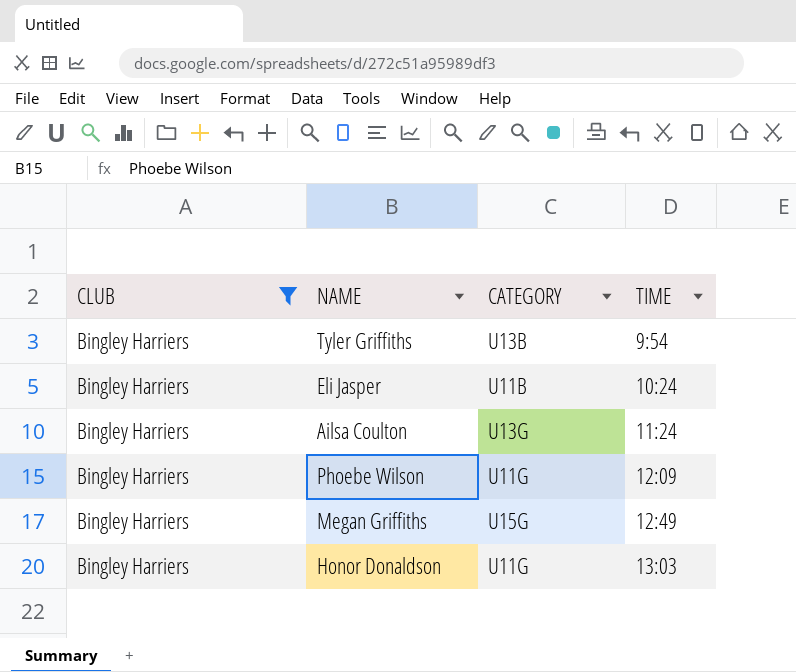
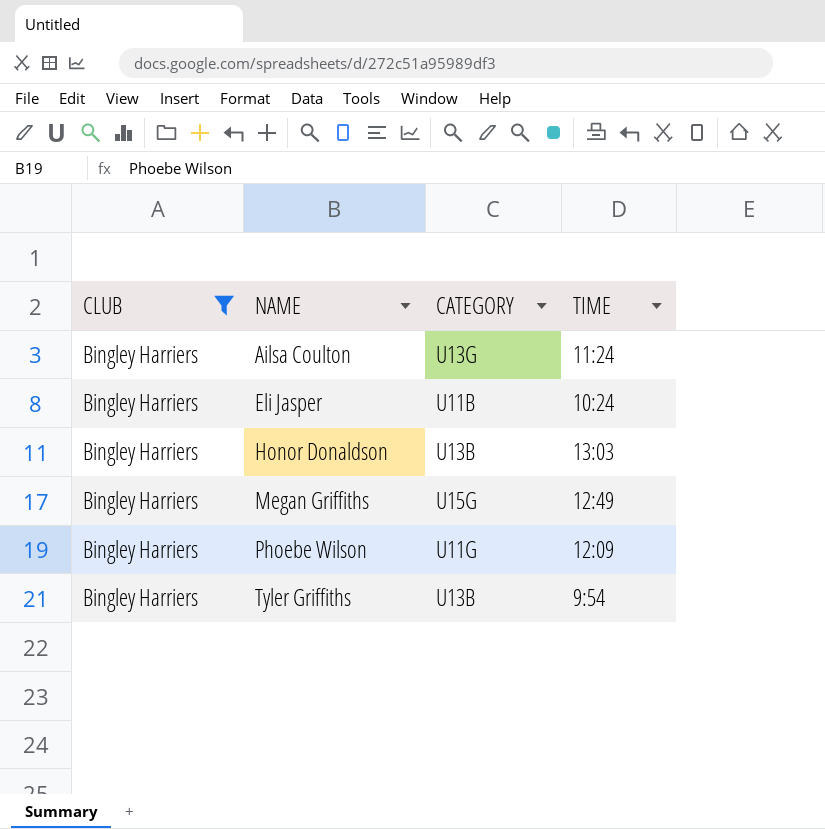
row order: TIME ascending -> NAME ascending
Honor Donaldson | CATEGORY: U11G -> U13B

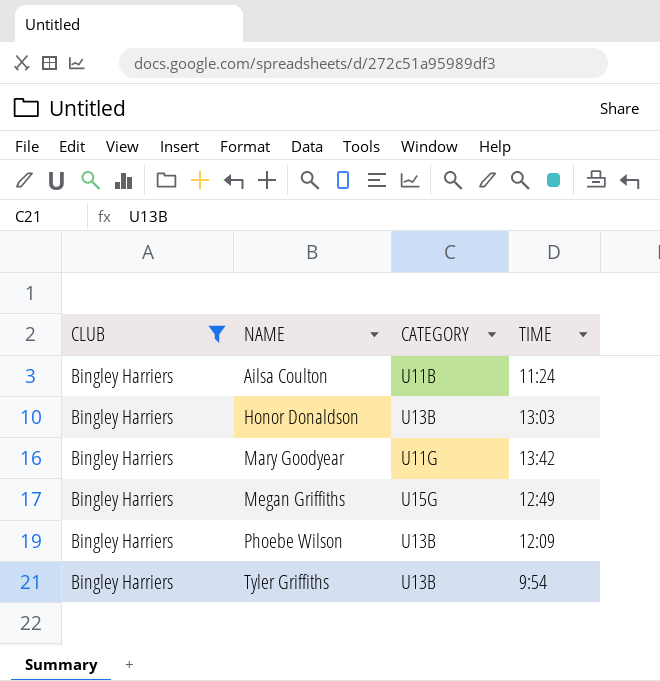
row Eli Jasper: Bingley Harriers | U11B | 10:24 -> none
Ailsa Coulton | CATEGORY: U13G -> U11B
row Mary Goodyear: none -> Bingley Harriers | U11G | 13:42
Phoebe Wilson | CATEGORY: U11G -> U13B

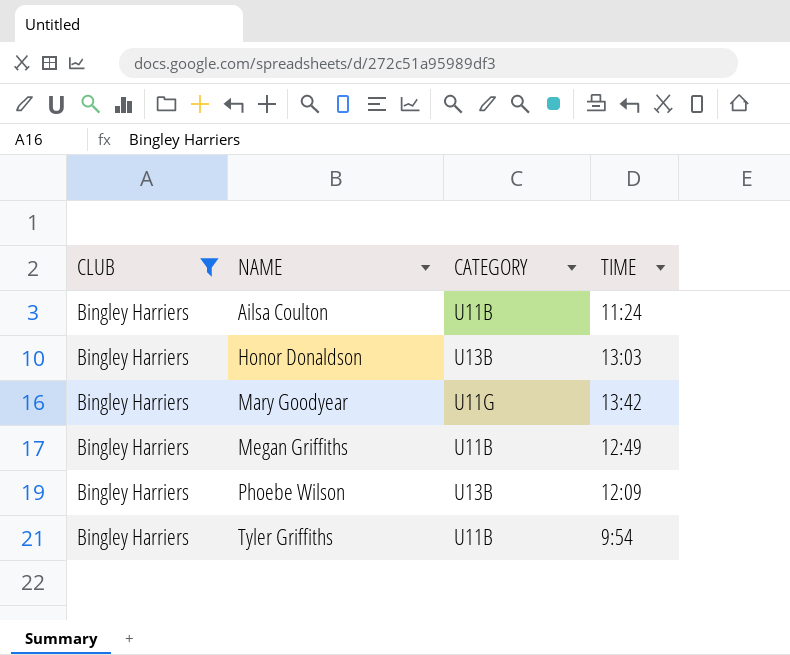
Megan Griffiths | CATEGORY: U15G -> U11B
Tyler Griffiths | CATEGORY: U13B -> U11B

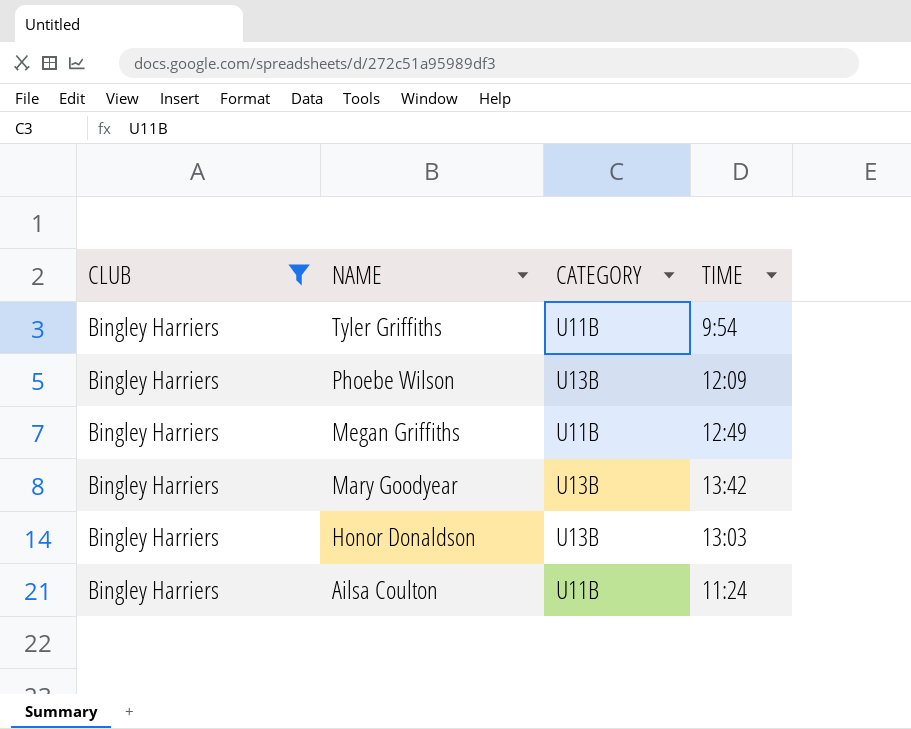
row order: NAME ascending -> NAME descending
Mary Goodyear | CATEGORY: U11G -> U13B

